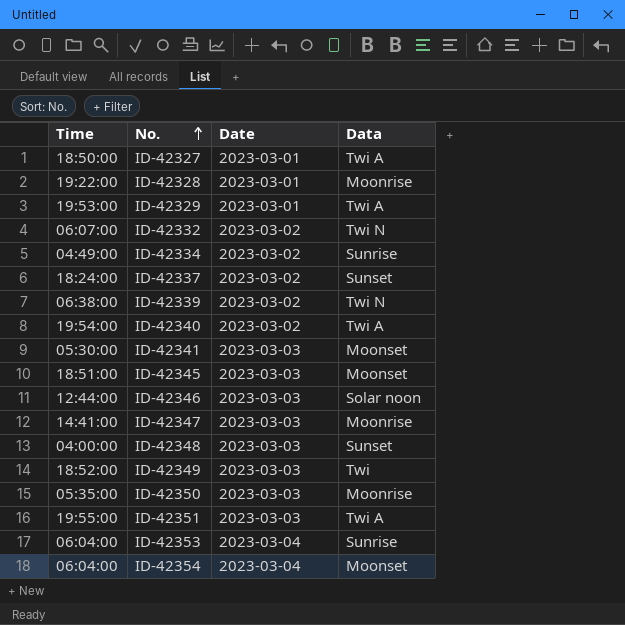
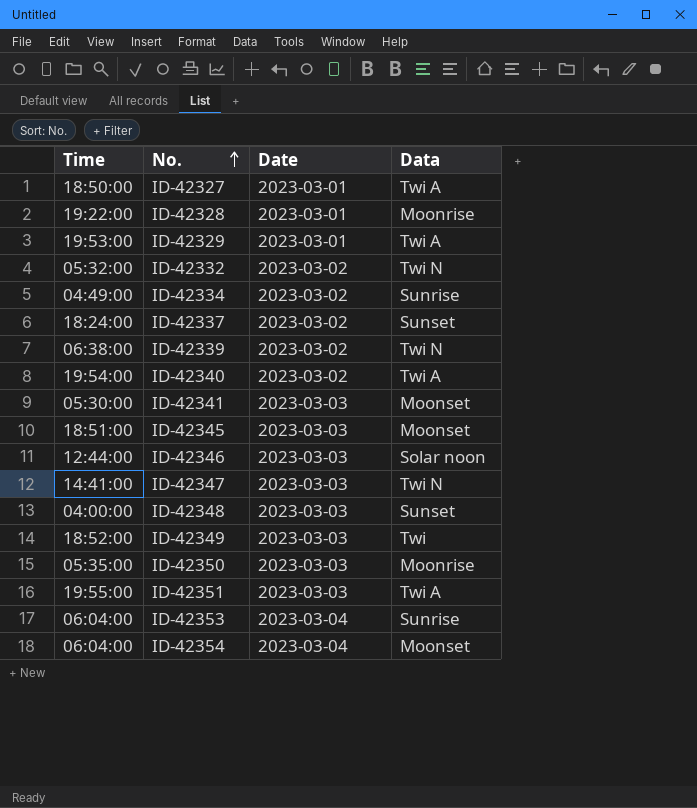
ID-42332 | Time: 06:07:00 -> 05:32:00
ID-42347 | Data: Moonrise -> Twi N

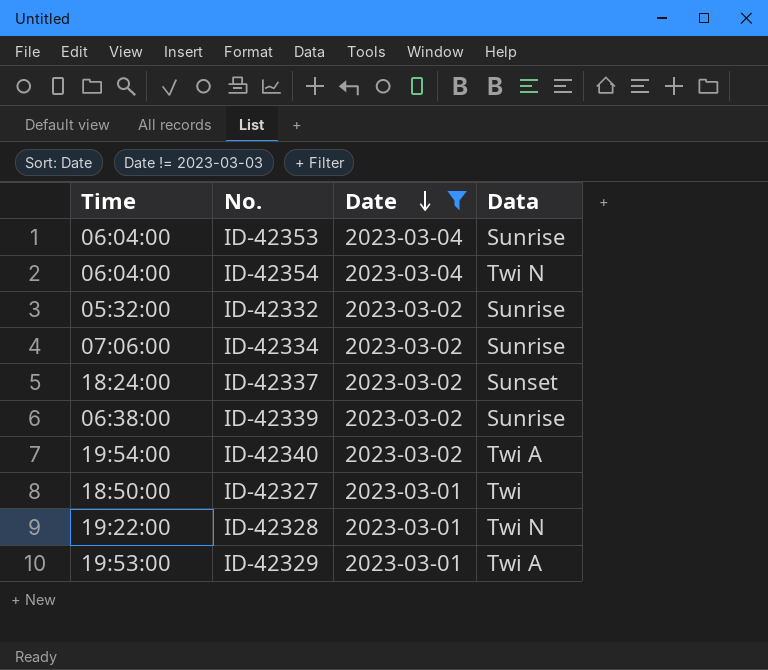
filter: none -> Date != 2023-03-03
row order: No. ascending -> Date descending
ID-42354 | Data: Moonset -> Twi N
ID-42332 | Data: Twi N -> Sunrise
ID-42334 | Time: 04:49:00 -> 07:06:00
ID-42339 | Data: Twi N -> Sunrise
ID-42327 | Data: Twi A -> Twi
ID-42328 | Data: Moonrise -> Twi N

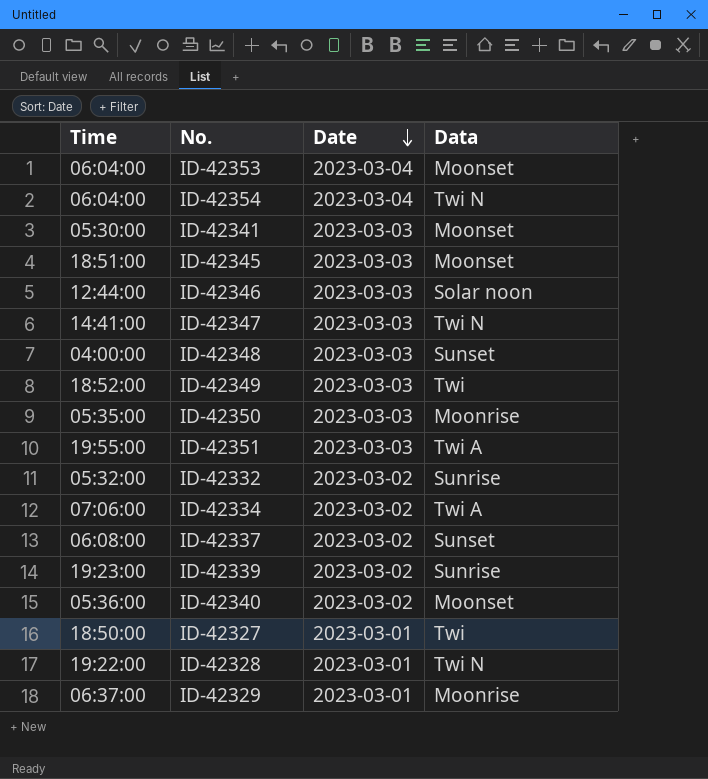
filter: Date != 2023-03-03 -> none
ID-42353 | Data: Sunrise -> Moonset
ID-42334 | Data: Sunrise -> Twi A
ID-42337 | Time: 18:24:00 -> 06:08:00
ID-42339 | Time: 06:38:00 -> 19:23:00
ID-42340 | Time: 19:54:00 -> 05:36:00
ID-42340 | Data: Twi A -> Moonset
ID-42329 | Time: 19:53:00 -> 06:37:00
ID-42329 | Data: Twi A -> Moonrise

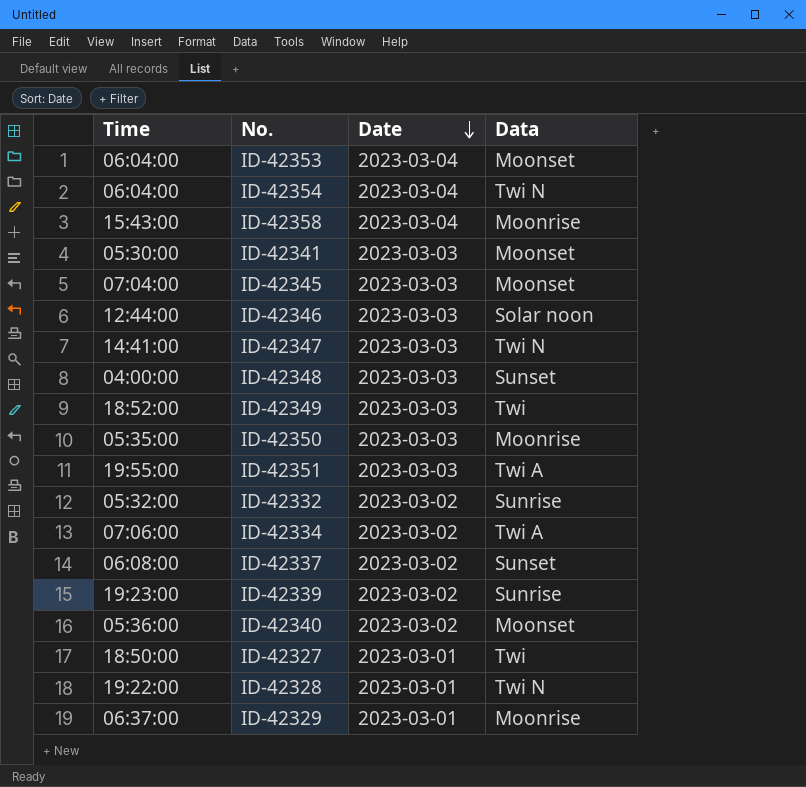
row ID-42358: none -> 15:43:00 | 2023-03-04 | Moonrise
ID-42345 | Time: 18:51:00 -> 07:04:00

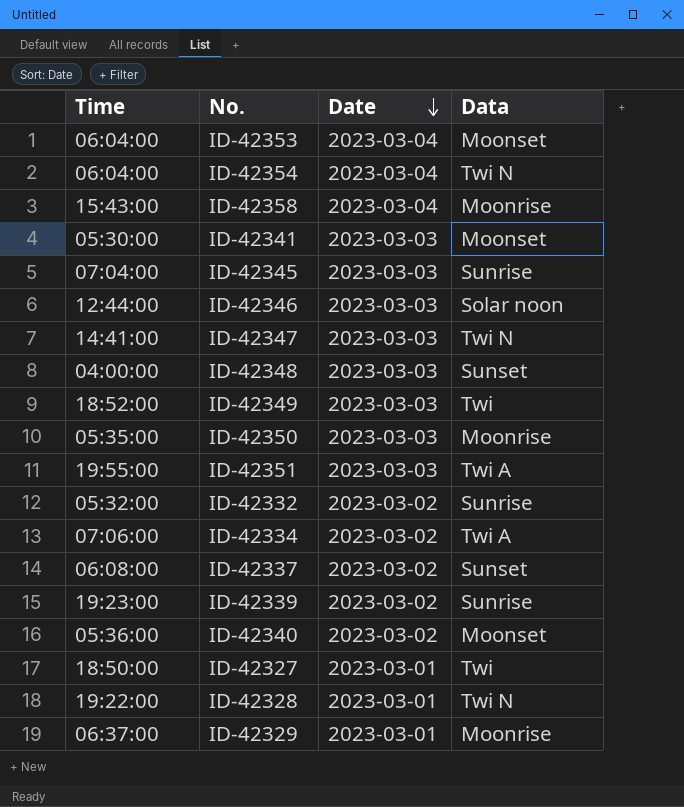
ID-42345 | Data: Moonset -> Sunrise

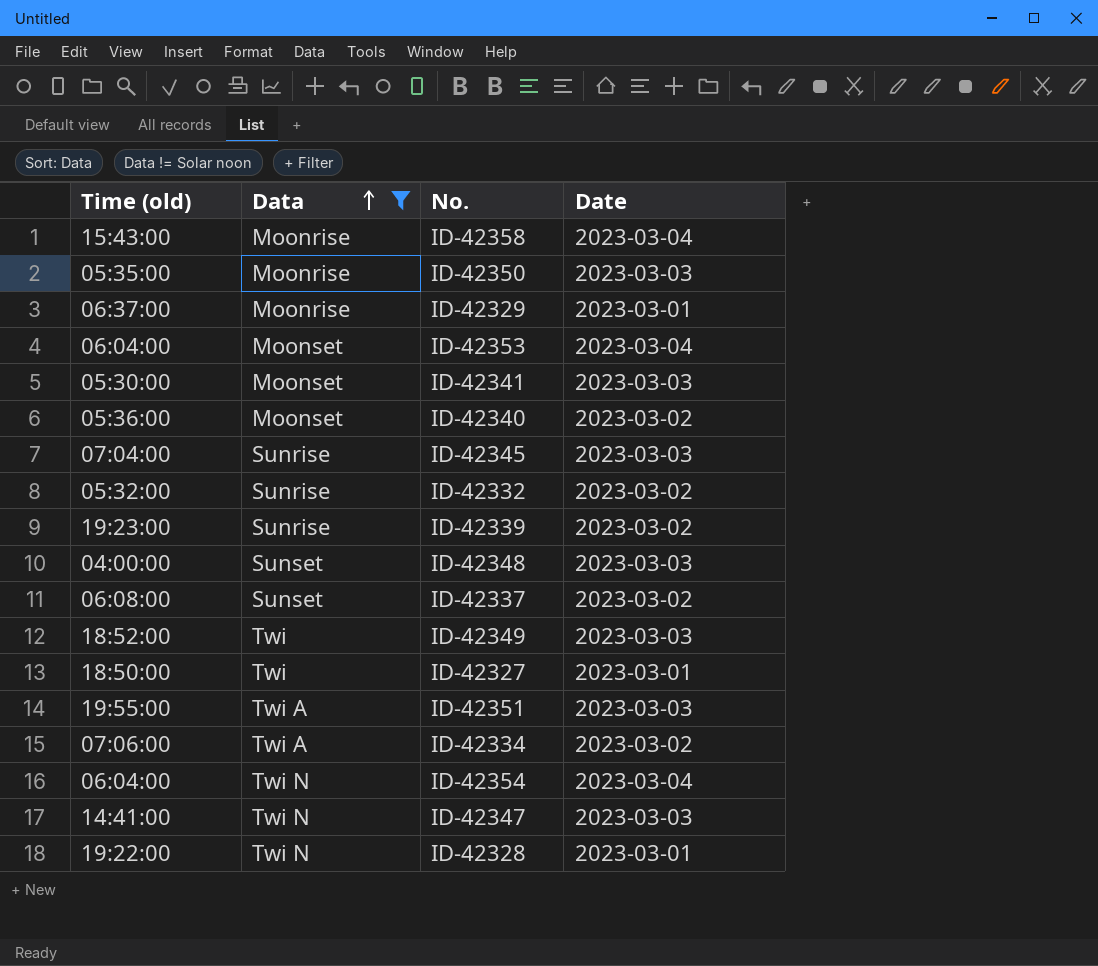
filter: none -> Data != Solar noon
row order: Date descending -> Data ascending
column name: Time -> Time (old)
column Data | position: 4 -> 2

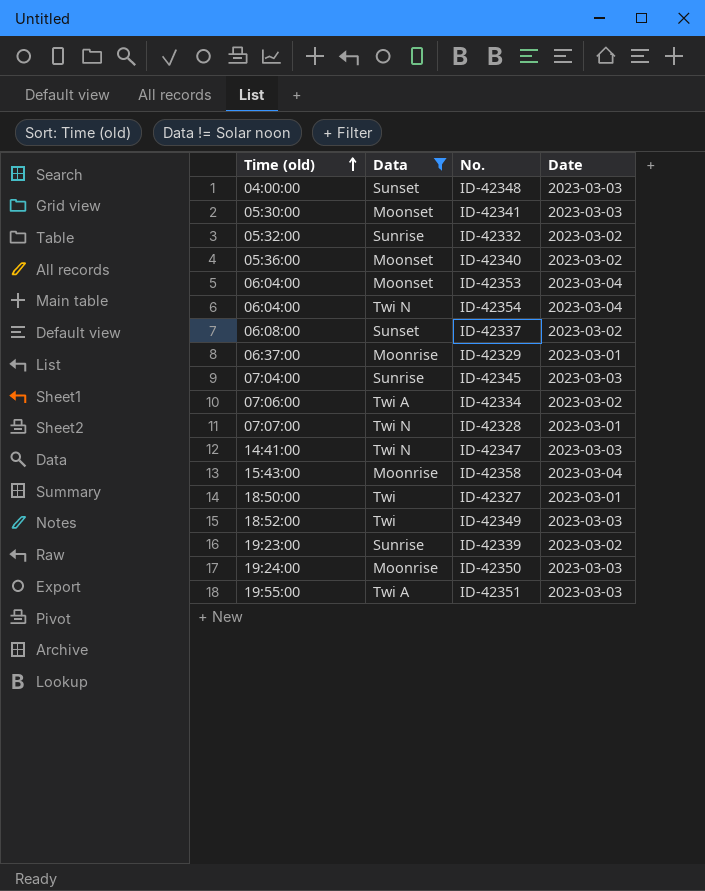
row order: Data ascending -> Time (old) ascending
ID-42328 | Time (old): 19:22:00 -> 07:07:00
ID-42350 | Time (old): 05:35:00 -> 19:24:00

